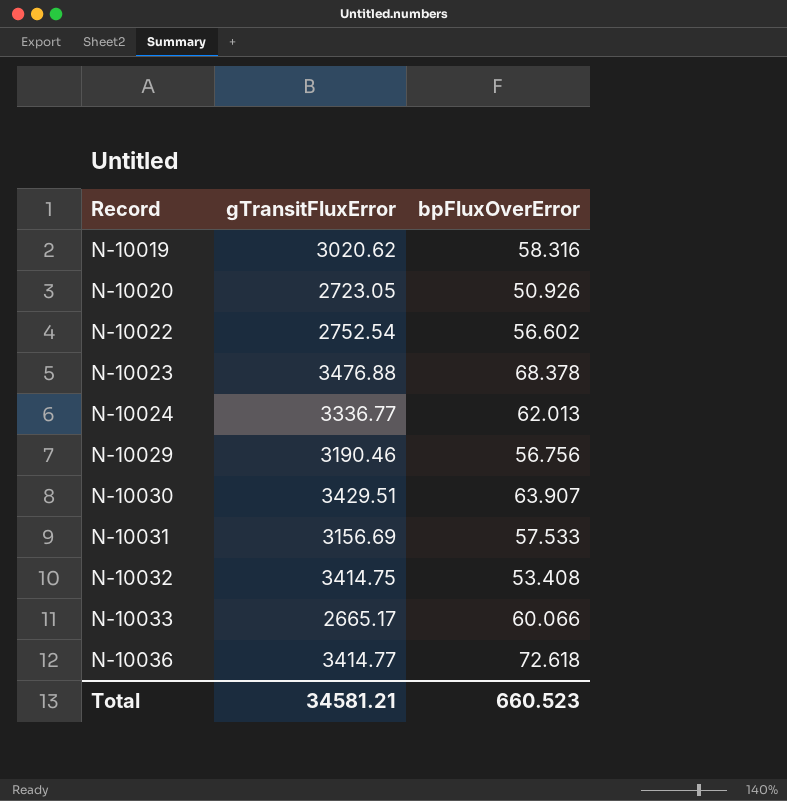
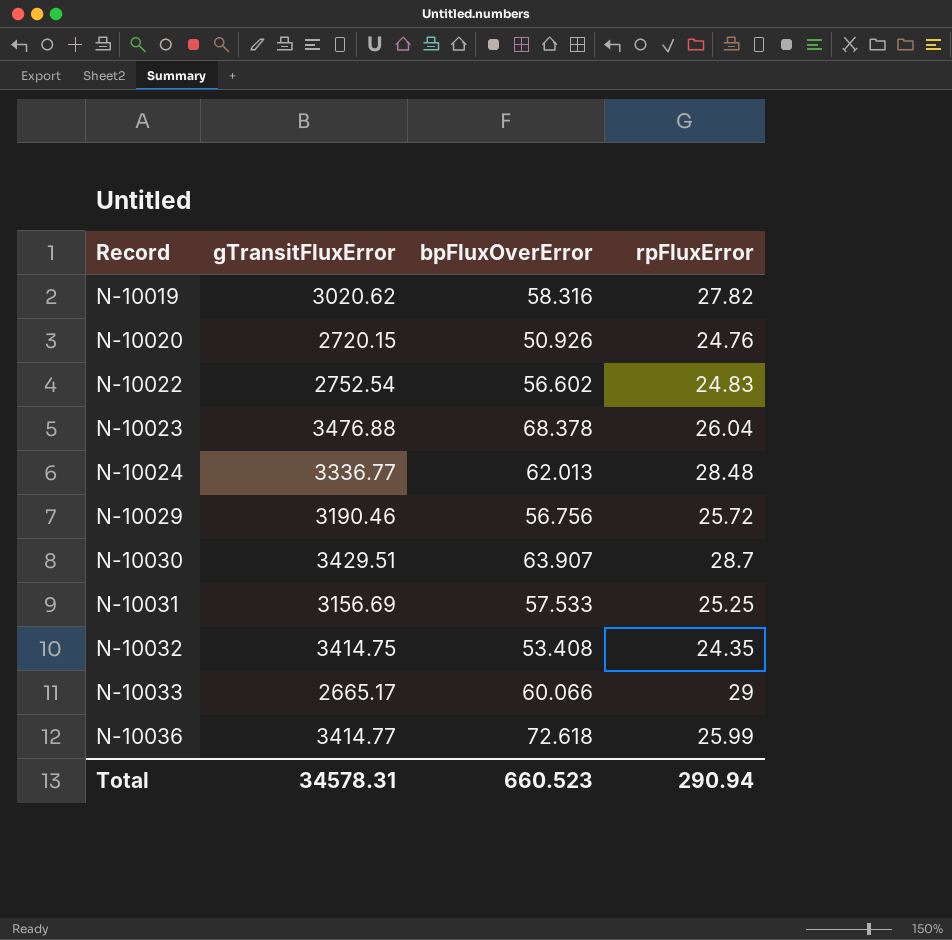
column rpFluxError | position: none -> 4
N-10020 | gTransitFluxError: 2723.05 -> 2720.15
Total | gTransitFluxError: 34581.21 -> 34578.31

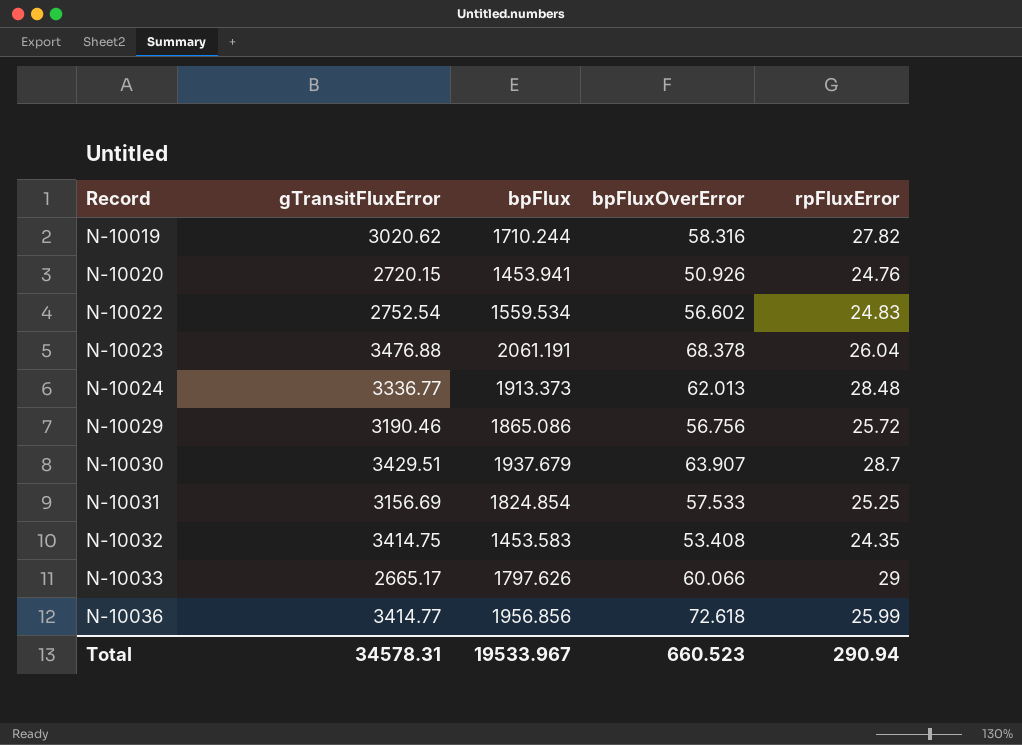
column bpFlux | position: none -> 3

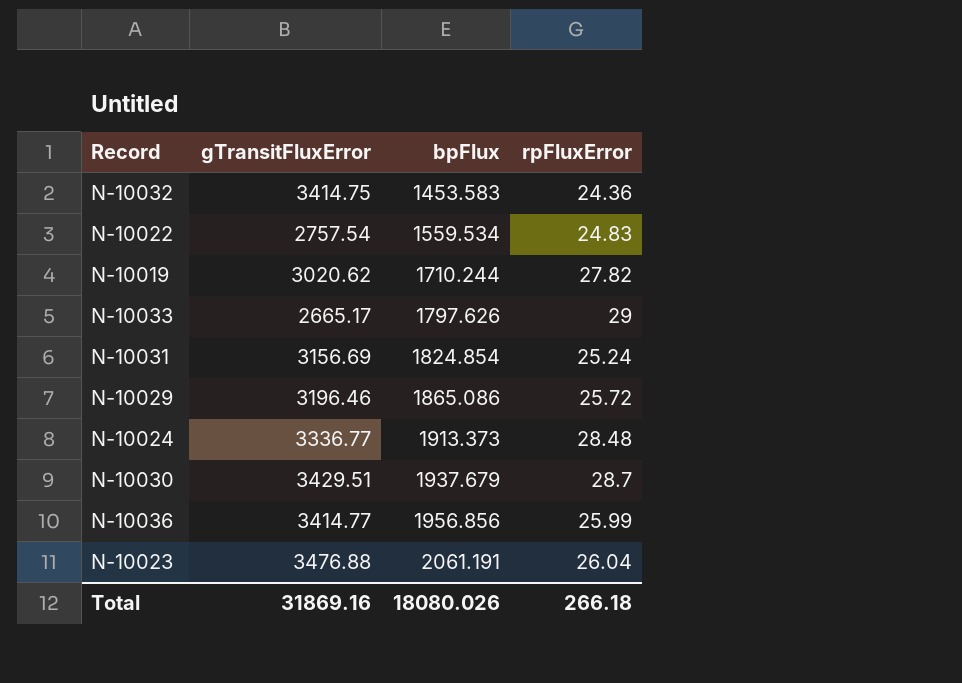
row order: Record ascending -> bpFlux ascending
column bpFluxOverError | position: 4 -> none
row N-10020: 2720.15 | 1453.941 | 50.926 | 24.76 -> none
N-10032 | rpFluxError: 24.35 -> 24.36
N-10022 | gTransitFluxError: 2752.54 -> 2757.54
N-10031 | rpFluxError: 25.25 -> 25.24
N-10029 | gTransitFluxError: 3190.46 -> 3196.46
Total | gTransitFluxError: 34578.31 -> 31869.16
Total | bpFlux: 19533.967 -> 18080.026
Total | rpFluxError: 290.94 -> 266.18

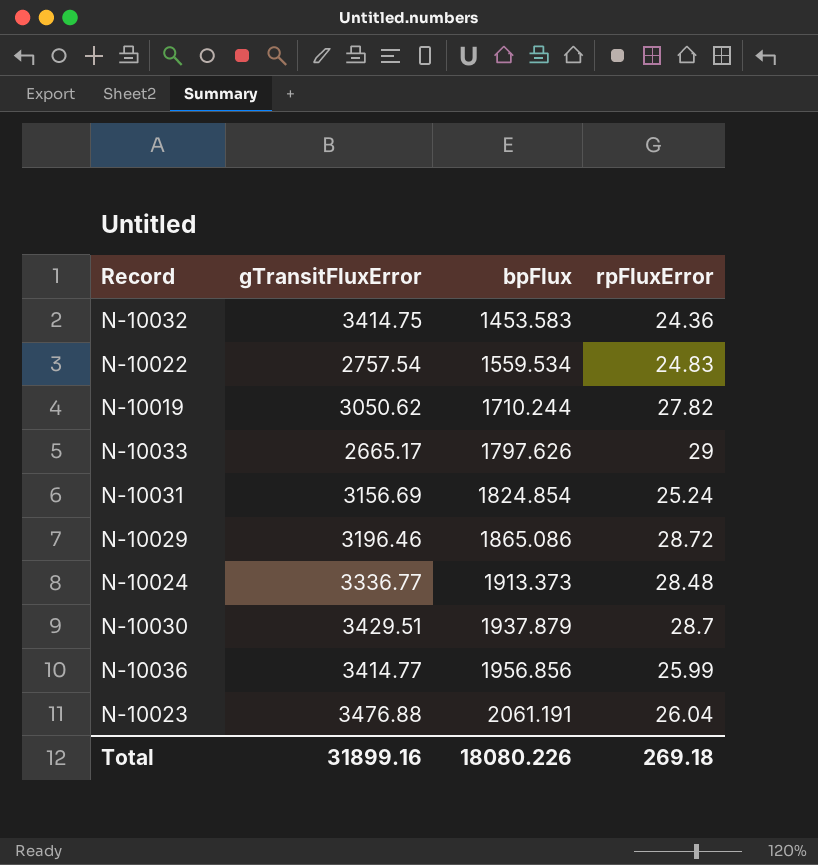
N-10019 | gTransitFluxError: 3020.62 -> 3050.62
N-10029 | rpFluxError: 25.72 -> 28.72
N-10030 | bpFlux: 1937.679 -> 1937.879
Total | gTransitFluxError: 31869.16 -> 31899.16
Total | bpFlux: 18080.026 -> 18080.226
Total | rpFluxError: 266.18 -> 269.18

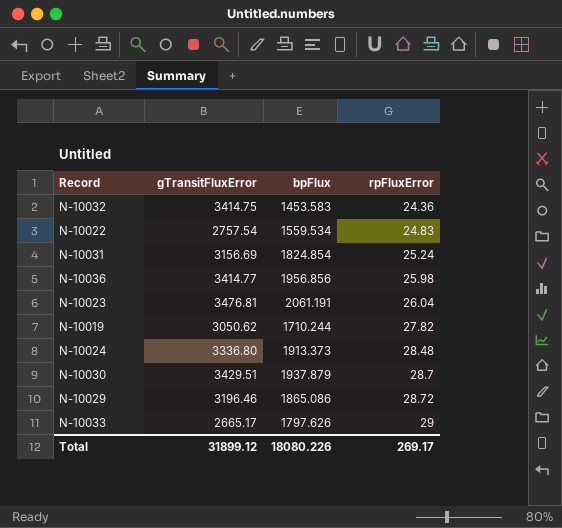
row order: bpFlux ascending -> rpFluxError ascending
N-10036 | rpFluxError: 25.99 -> 25.98
N-10023 | gTransitFluxError: 3476.88 -> 3476.81
N-10024 | gTransitFluxError: 3336.77 -> 3336.80
Total | gTransitFluxError: 31899.16 -> 31899.12
Total | rpFluxError: 269.18 -> 269.17

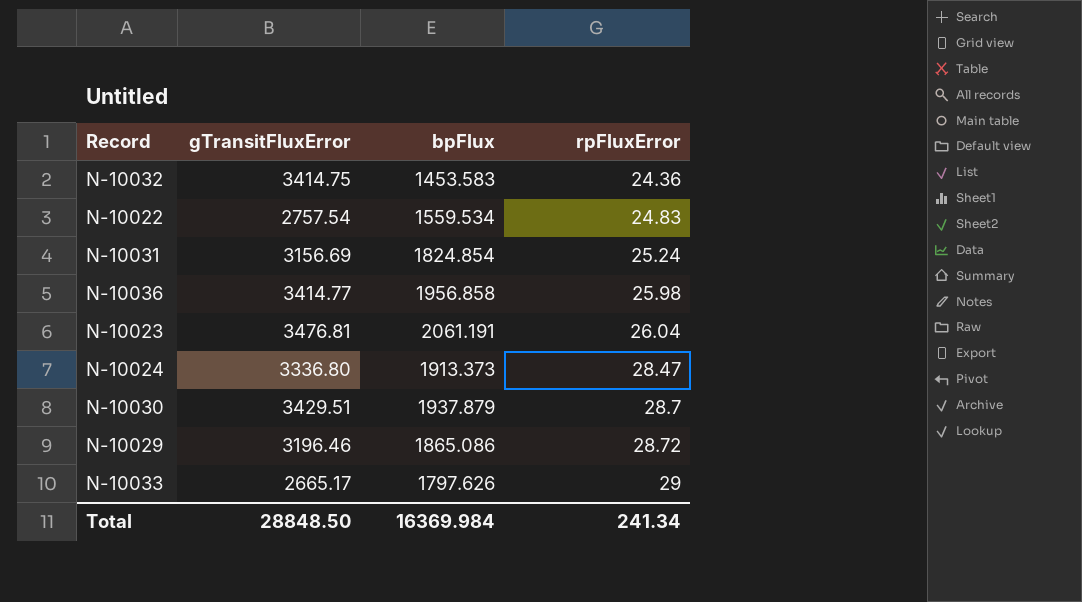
row N-10019: 3050.62 | 1710.244 | 27.82 -> none
N-10036 | bpFlux: 1956.856 -> 1956.858
N-10024 | rpFluxError: 28.48 -> 28.47
Total | gTransitFluxError: 31899.12 -> 28848.50
Total | bpFlux: 18080.226 -> 16369.984
Total | rpFluxError: 269.17 -> 241.34

